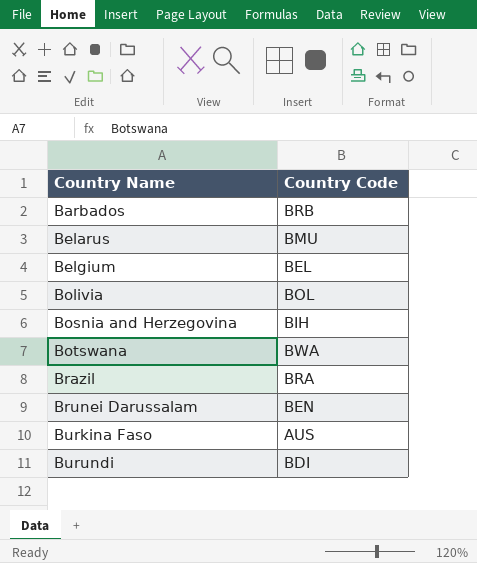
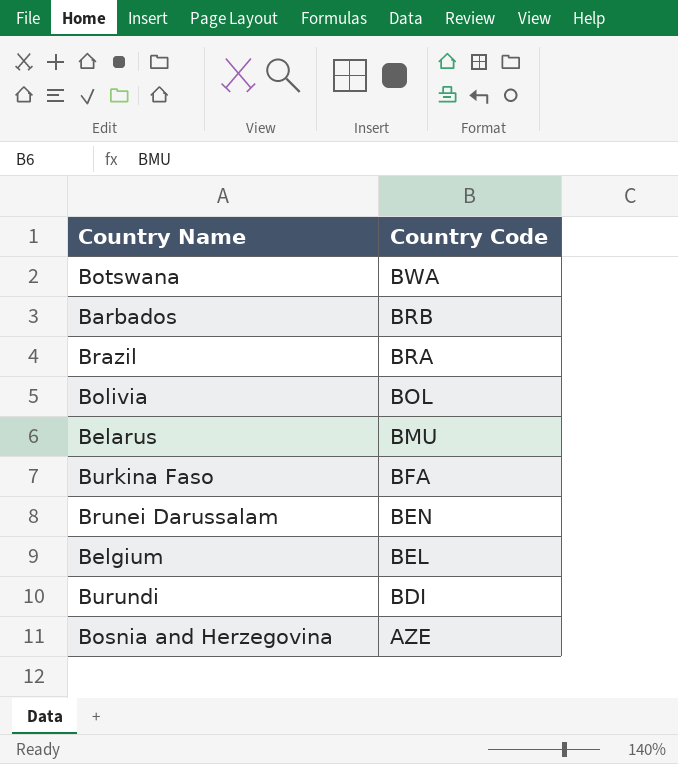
row order: Country Name ascending -> Country Code descending
Burkina Faso | Country Code: AUS -> BFA
Bosnia and Herzegovina | Country Code: BIH -> AZE

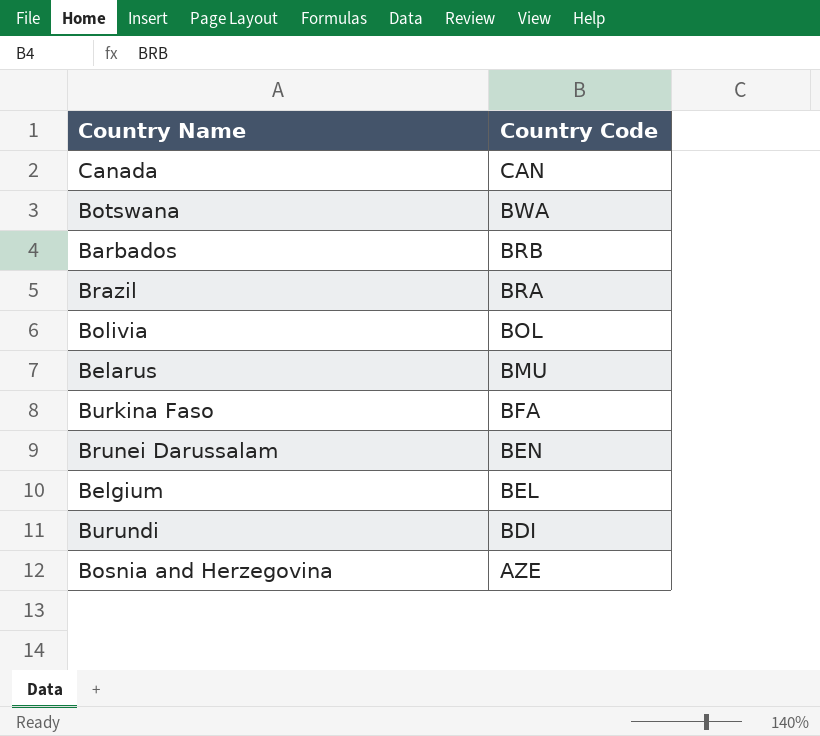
row Canada: none -> CAN

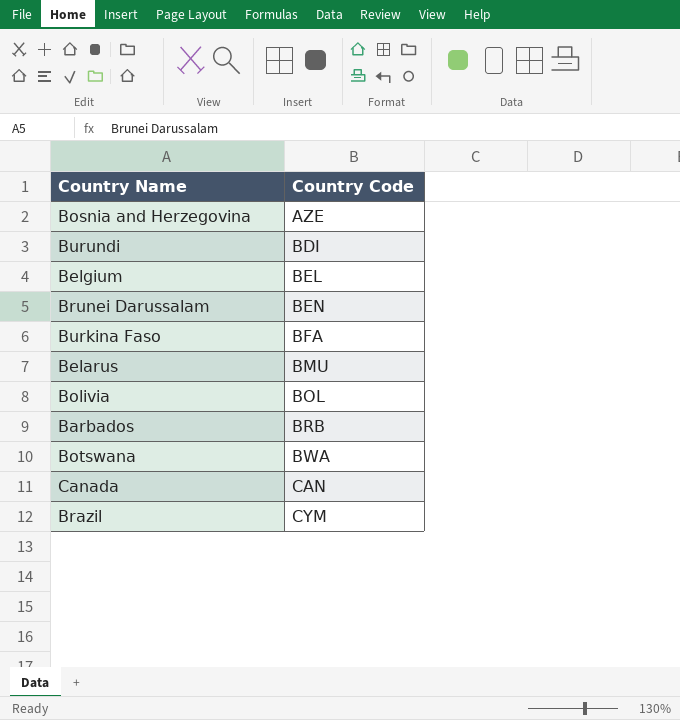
row order: Country Code descending -> Country Code ascending
Brazil | Country Code: BRA -> CYM

